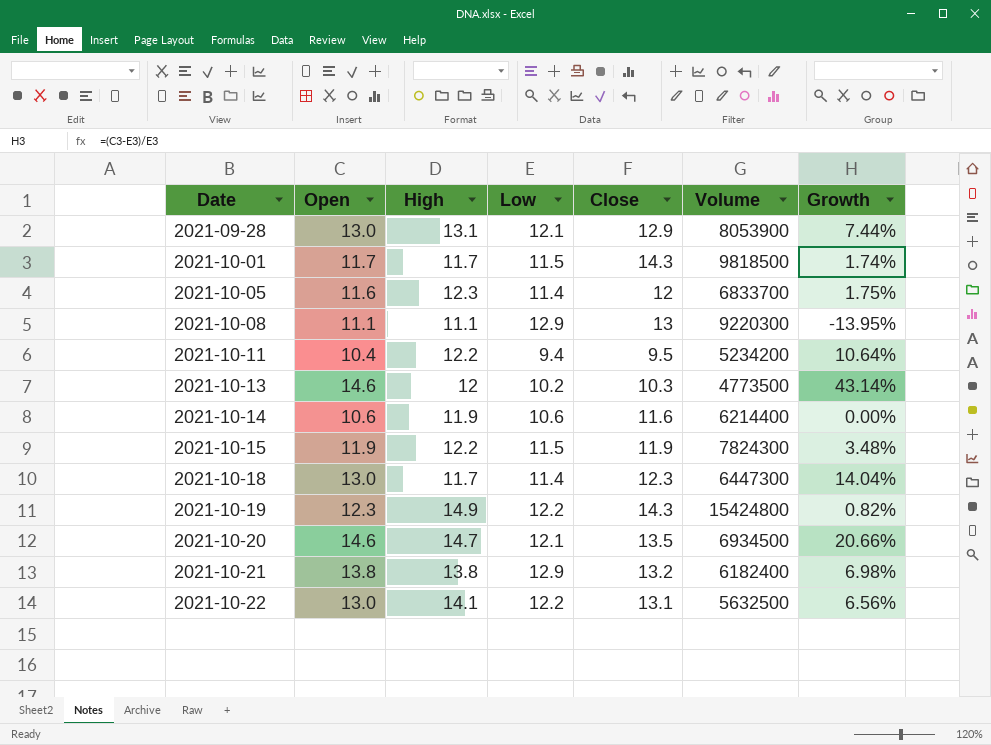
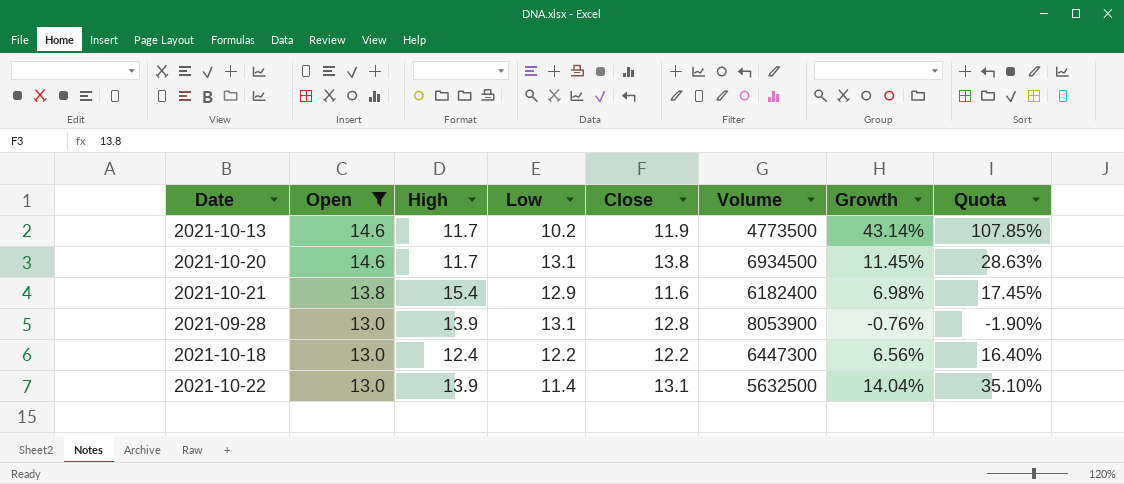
filter: none -> Open >= 13.0
row order: Date ascending -> Open descending
column Quota | formula: none -> [Growth] * 2.5
2021-10-13 | High: 12 -> 11.7
2021-10-13 | Close: 10.3 -> 11.9
2021-10-20 | High: 14.7 -> 11.7
2021-10-20 | Low: 12.1 -> 13.1
2021-10-20 | Close: 13.5 -> 13.8
2021-10-20 | Growth: 20.66% -> 11.45%
2021-10-21 | High: 13.8 -> 15.4
2021-10-21 | Close: 13.2 -> 11.6
2021-09-28 | High: 13.1 -> 13.9
2021-09-28 | Low: 12.1 -> 13.1
2021-09-28 | Close: 12.9 -> 12.8
2021-09-28 | Growth: 7.44% -> -0.76%
2021-10-18 | High: 11.7 -> 12.4
2021-10-18 | Low: 11.4 -> 12.2
2021-10-18 | Close: 12.3 -> 12.2
2021-10-18 | Growth: 14.04% -> 6.56%
2021-10-22 | High: 14.1 -> 13.9
2021-10-22 | Low: 12.2 -> 11.4
2021-10-22 | Growth: 6.56% -> 14.04%

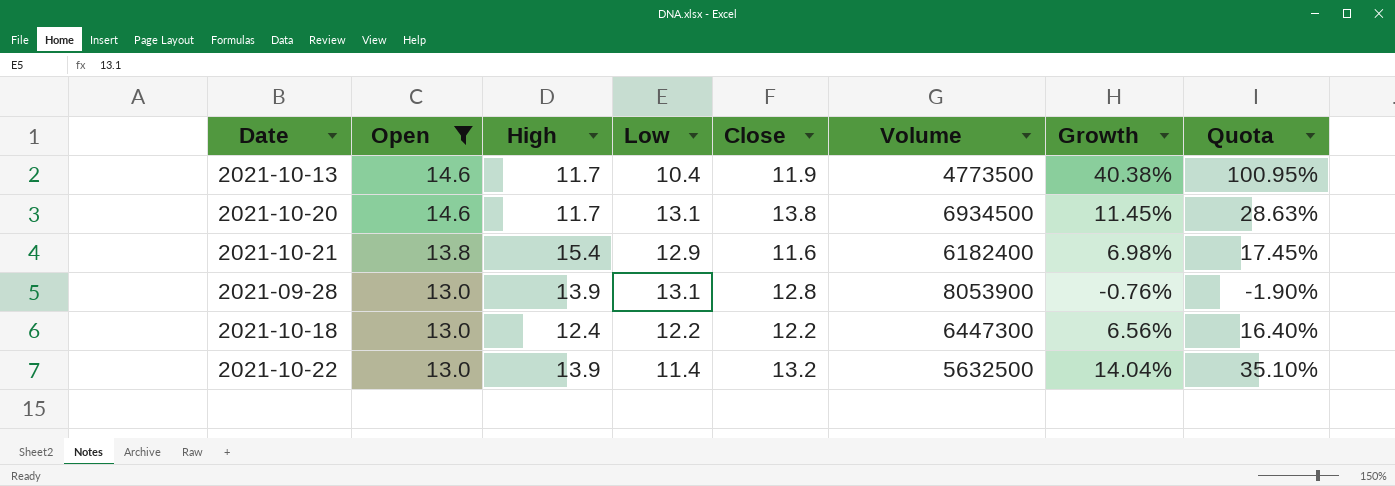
2021-10-13 | Low: 10.2 -> 10.4
2021-10-13 | Growth: 43.14% -> 40.38%
2021-10-13 | Quota: 107.85% -> 100.95%
2021-10-22 | Close: 13.1 -> 13.2

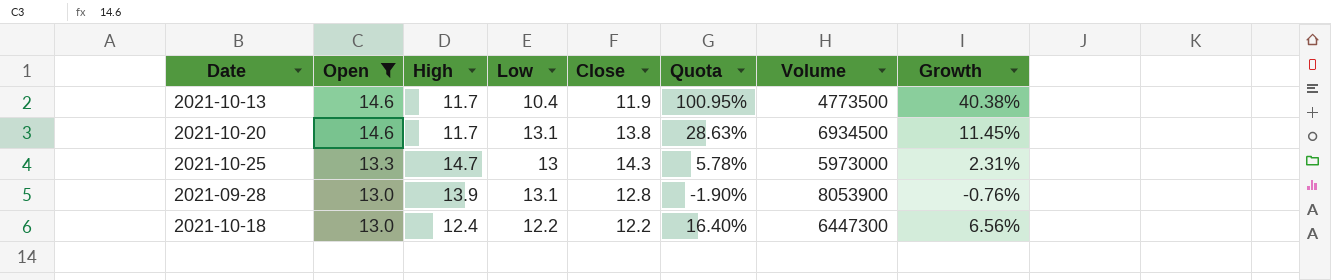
column Quota | position: 8 -> 6
row 2021-10-21: 13.8 | 15.4 | 12.9 | 11.6 | 6182400 | 6.98% | 17.45% -> none
row 2021-10-22: 13.0 | 13.9 | 11.4 | 13.2 | 5632500 | 14.04% | 35.10% -> none
row 2021-10-25: none -> 13.3 | 14.7 | 13 | 14.3 | 5.78% | 5973000 | 2.31%

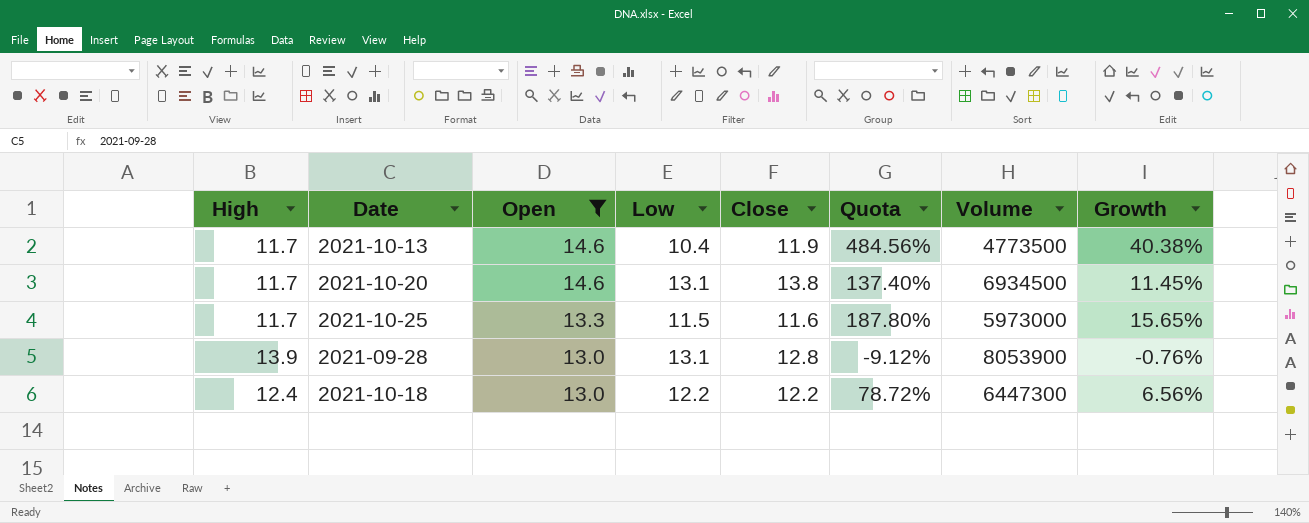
column High | position: 3 -> 1
column Quota | formula: [Growth] * 2.5 -> [Growth] * 12
2021-10-25 | High: 14.7 -> 11.7
2021-10-25 | Low: 13 -> 11.5
2021-10-25 | Close: 14.3 -> 11.6
2021-10-25 | Growth: 2.31% -> 15.65%

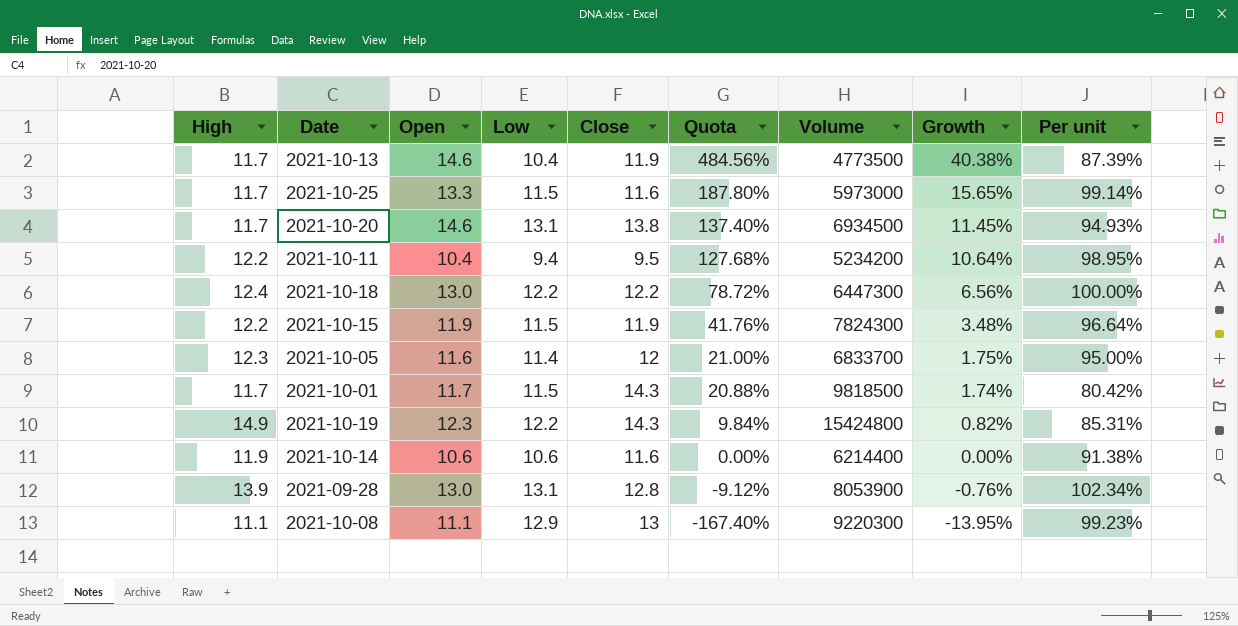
filter: Open >= 13.0 -> none
row order: Open descending -> Quota descending
column Per unit | formula: none -> [Low] / [Close]

